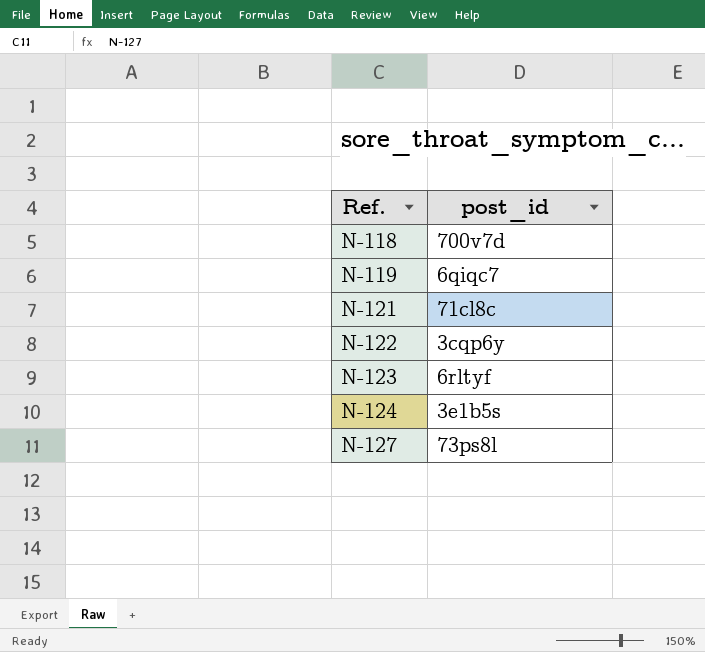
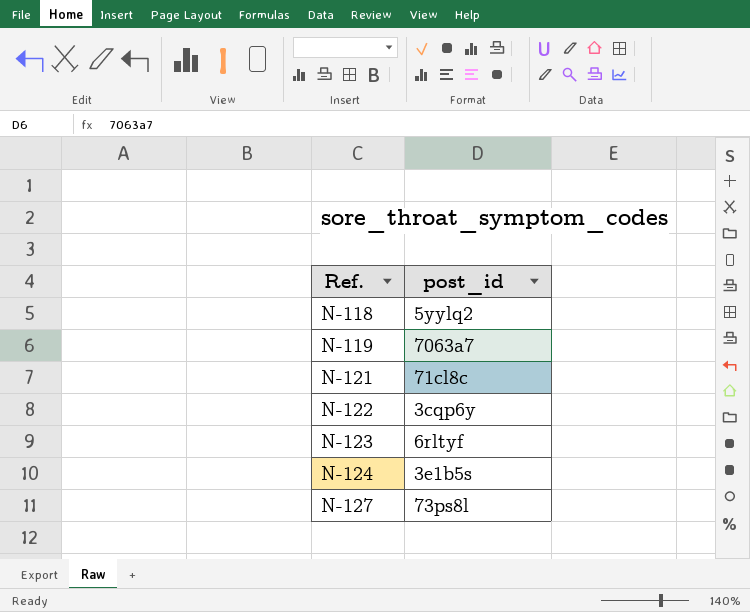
N-118 | post_id: 700v7d -> 5yylq2
N-119 | post_id: 6qiqc7 -> 7063a7

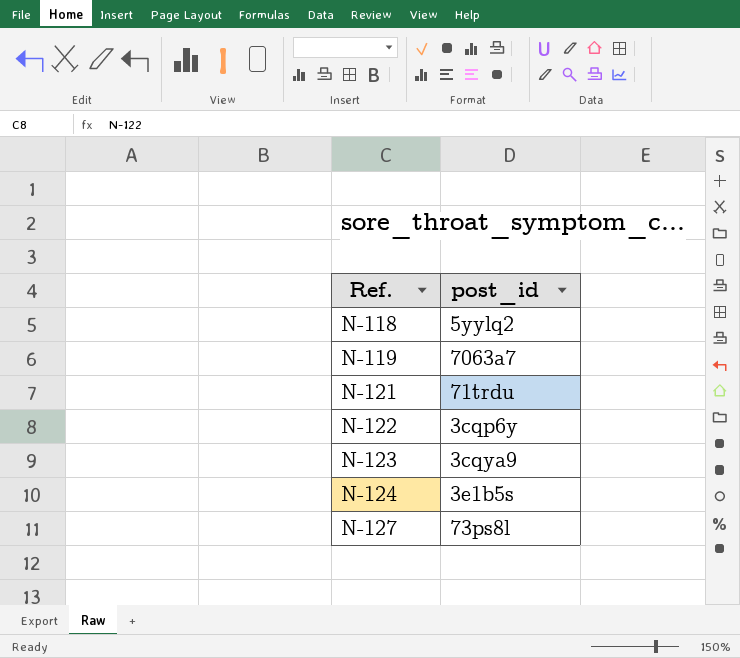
N-121 | post_id: 71cl8c -> 71trdu
N-123 | post_id: 6rltyf -> 3cqya9

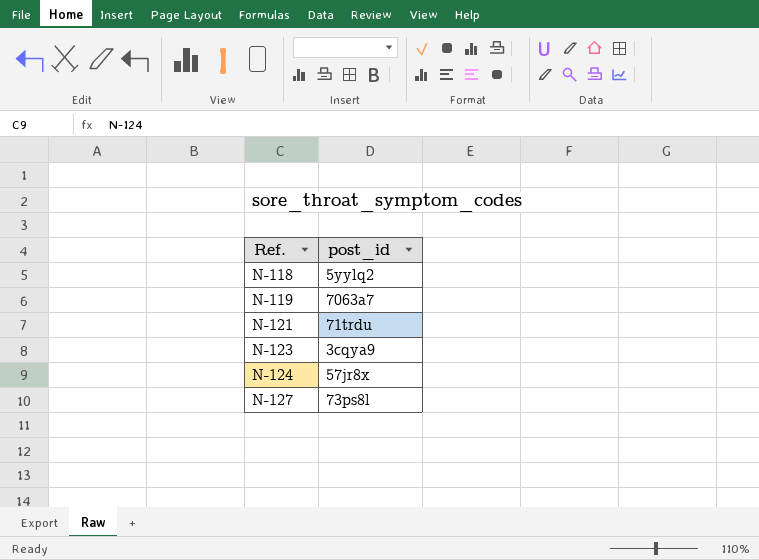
row N-122: 3cqp6y -> none
N-124 | post_id: 3e1b5s -> 57jr8x

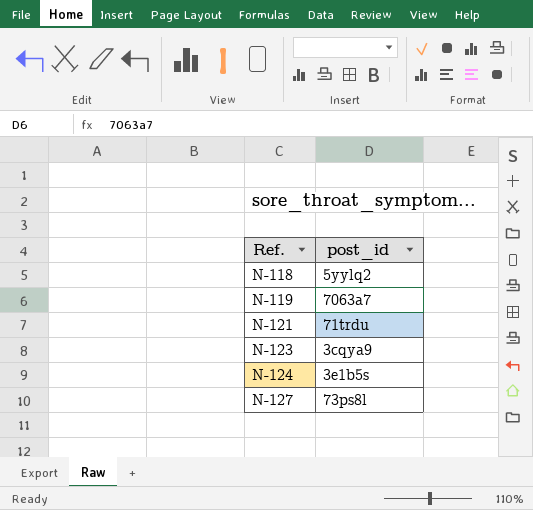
N-124 | post_id: 57jr8x -> 3e1b5s

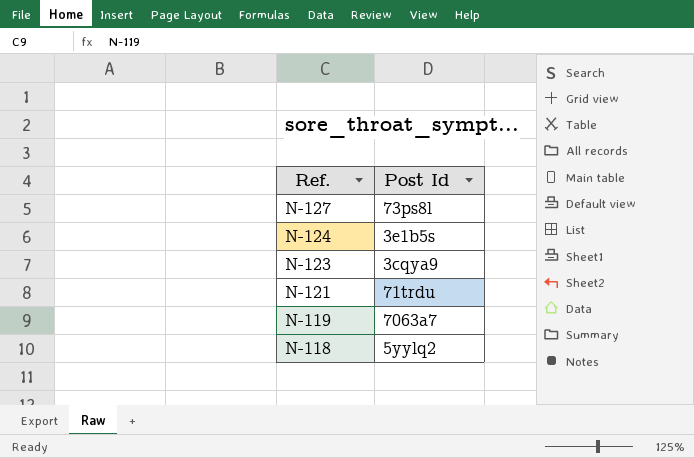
row order: Ref. ascending -> Ref. descending
column name: post_id -> Post Id

